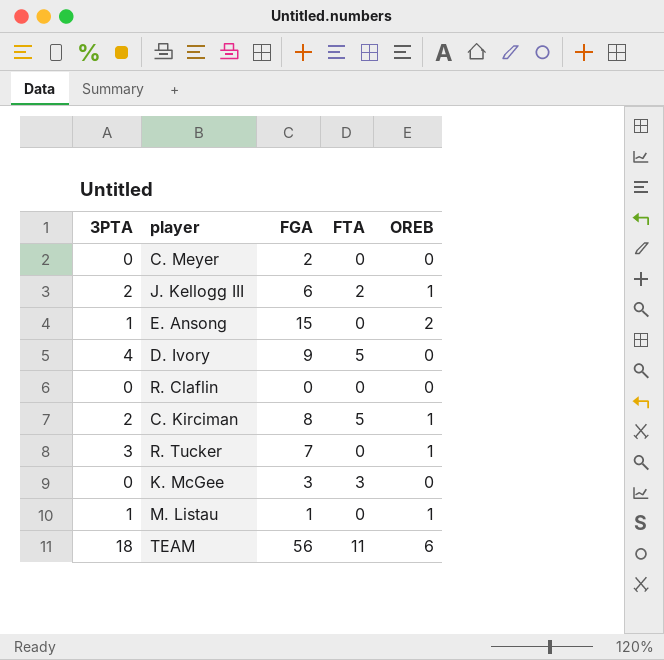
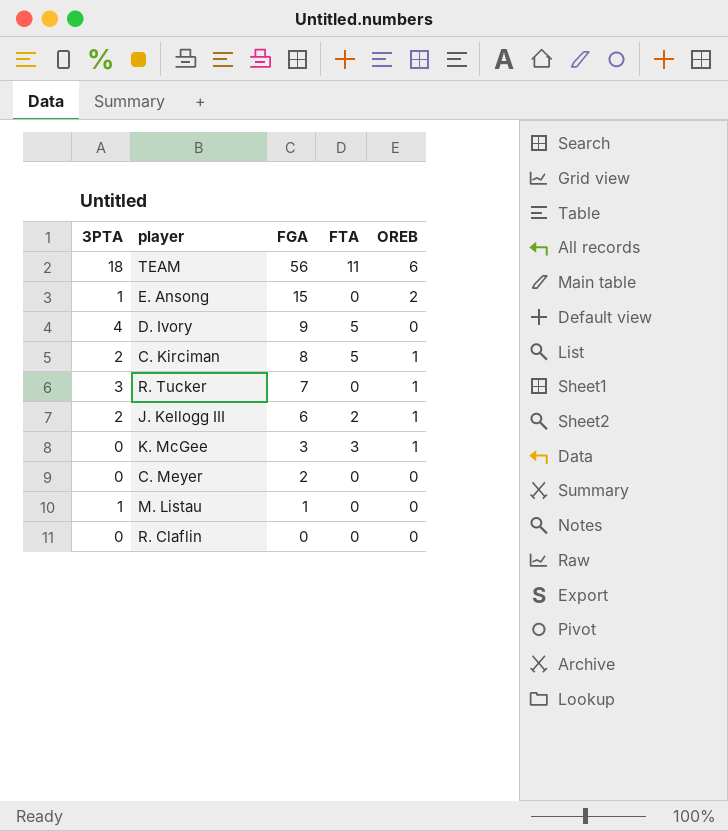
row order: none -> FGA descending
K. McGee | OREB: 0 -> 1
M. Listau | OREB: 1 -> 0

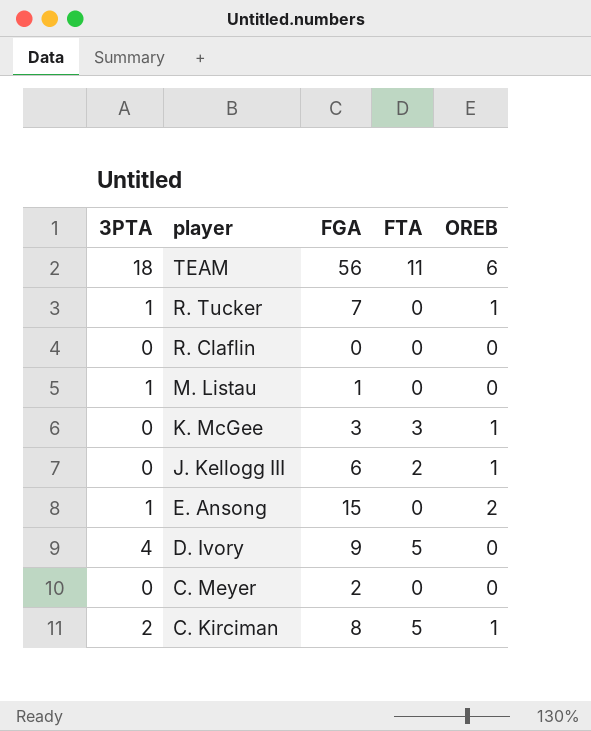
row order: FGA descending -> player descending
R. Tucker | 3PTA: 3 -> 1
J. Kellogg III | 3PTA: 2 -> 0

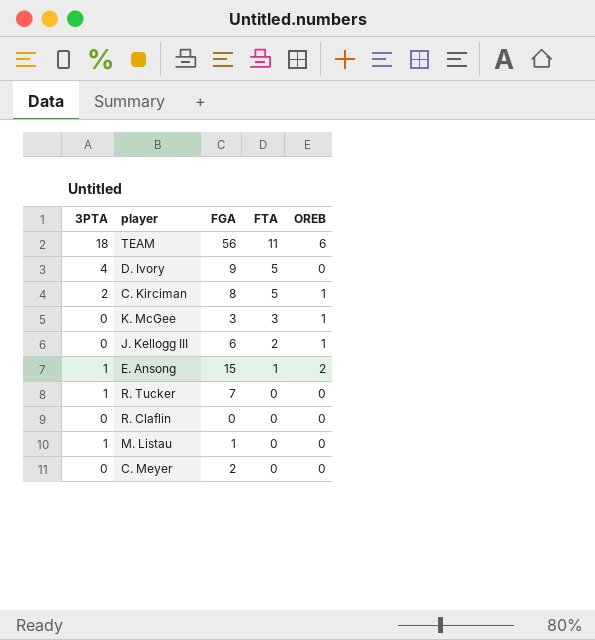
row order: player descending -> FTA descending
E. Ansong | FTA: 0 -> 1
R. Tucker | OREB: 1 -> 0

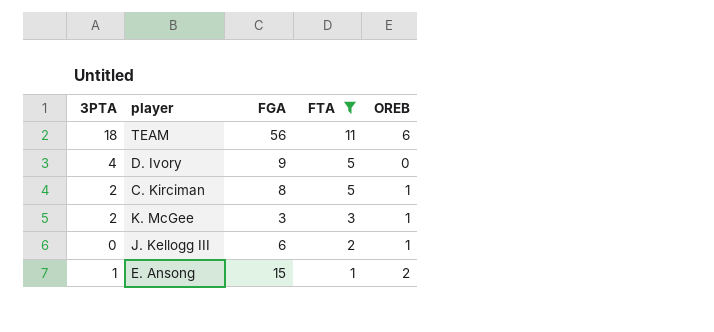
filter: none -> FTA != 0
K. McGee | 3PTA: 0 -> 2

